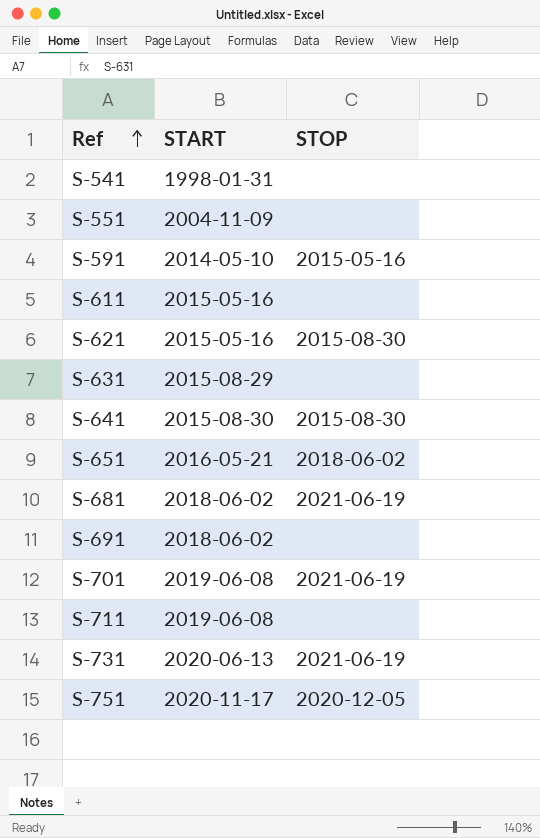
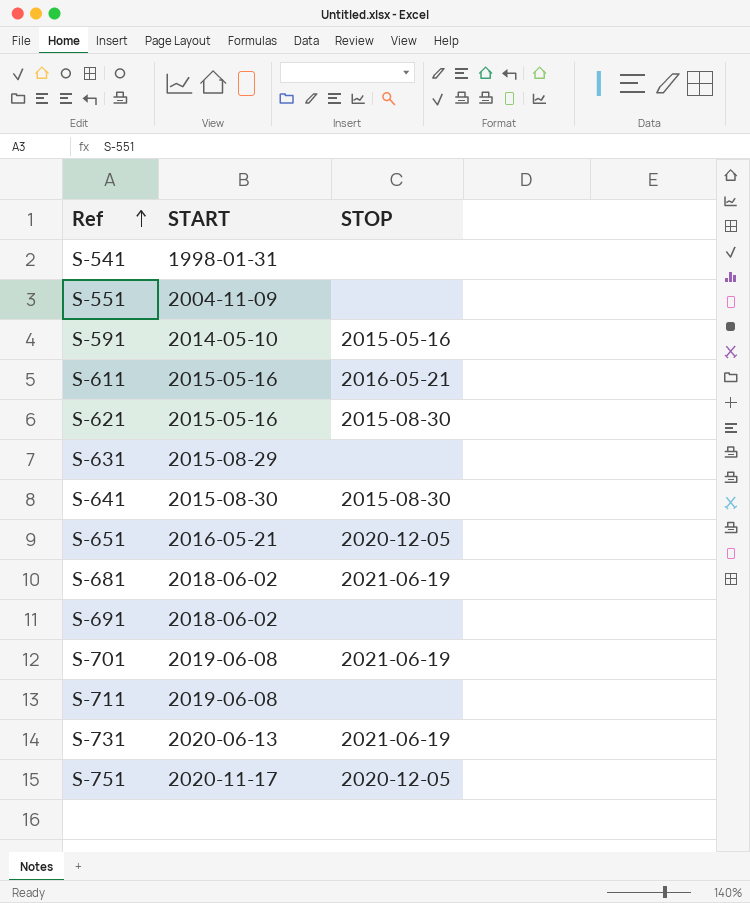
S-611 | STOP: none -> 2016-05-21
S-651 | STOP: 2018-06-02 -> 2020-12-05

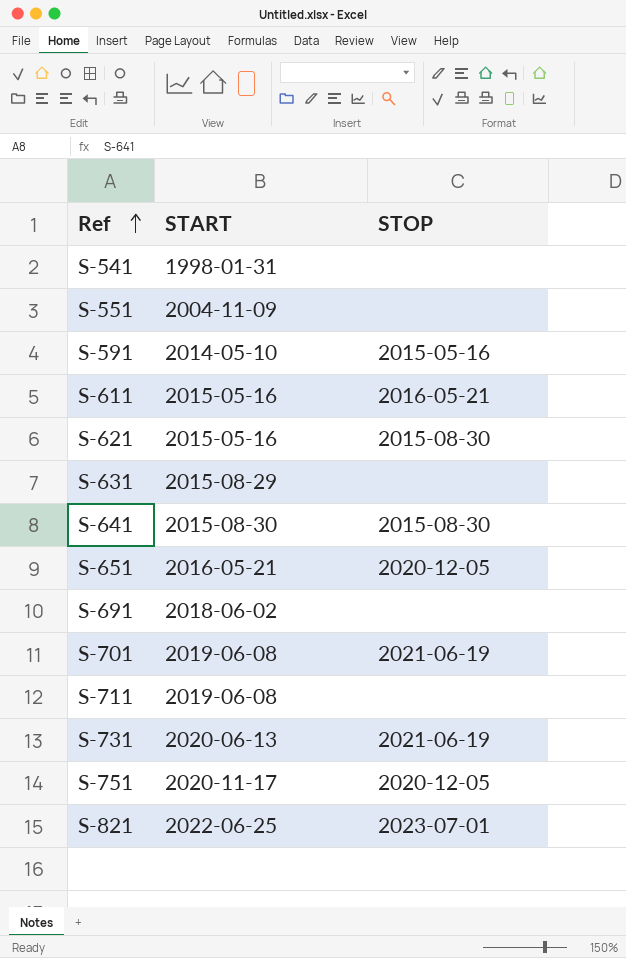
row S-681: 2018-06-02 | 2021-06-19 -> none
row S-821: none -> 2022-06-25 | 2023-07-01

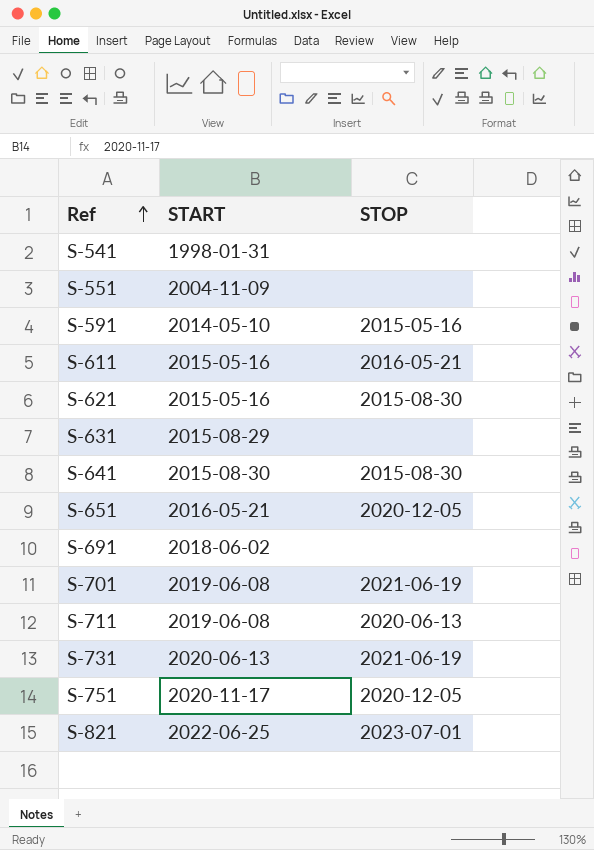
S-711 | STOP: none -> 2020-06-13

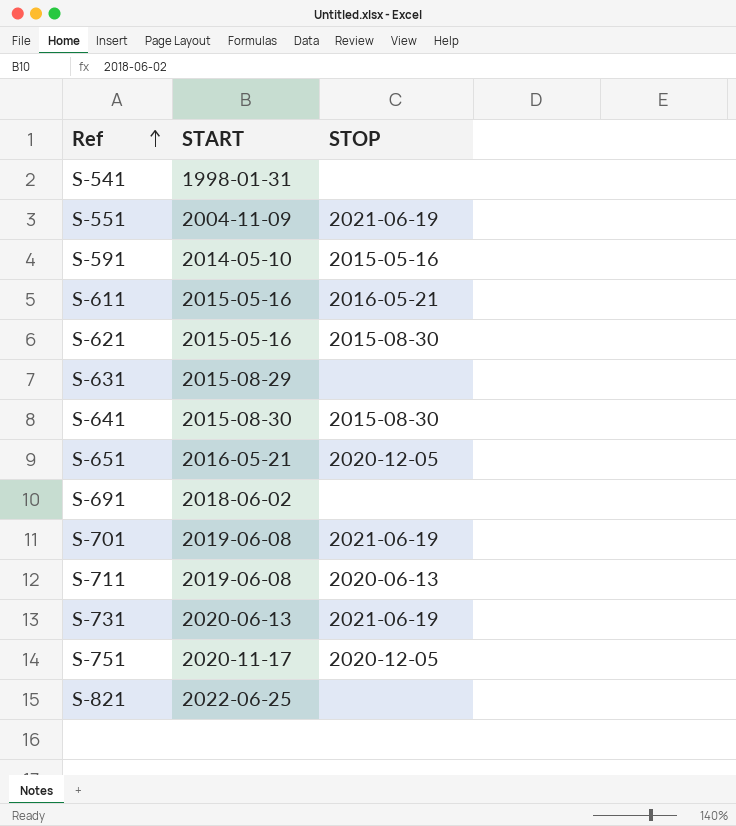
S-551 | STOP: none -> 2021-06-19
S-821 | STOP: 2023-07-01 -> none

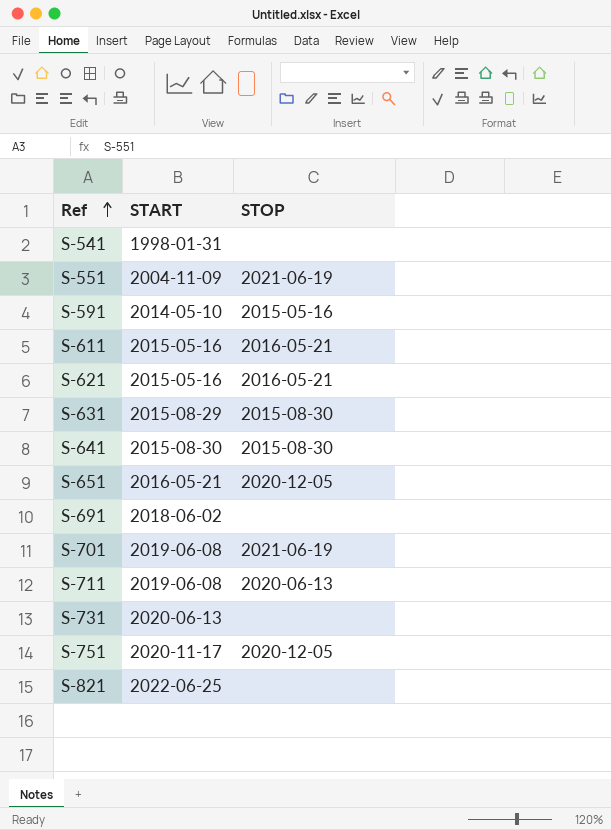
S-621 | STOP: 2015-08-30 -> 2016-05-21
S-631 | STOP: none -> 2015-08-30
S-731 | STOP: 2021-06-19 -> none

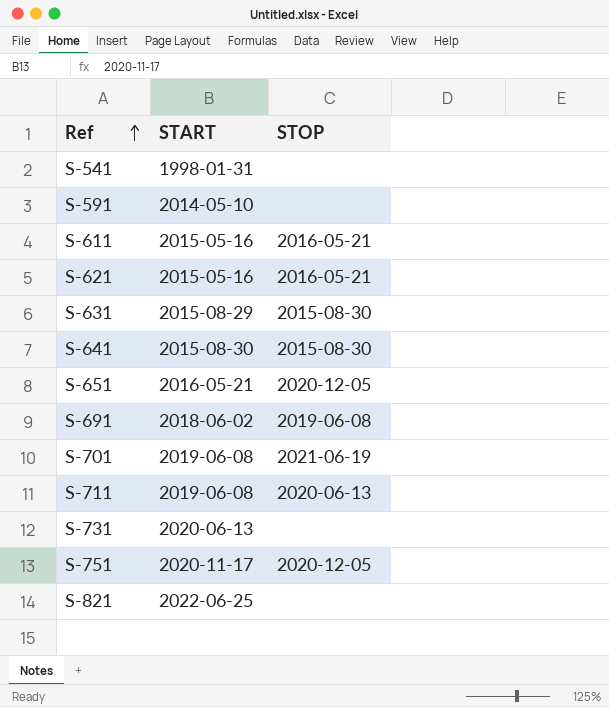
row S-551: 2004-11-09 | 2021-06-19 -> none
S-591 | STOP: 2015-05-16 -> none
S-691 | STOP: none -> 2019-06-08

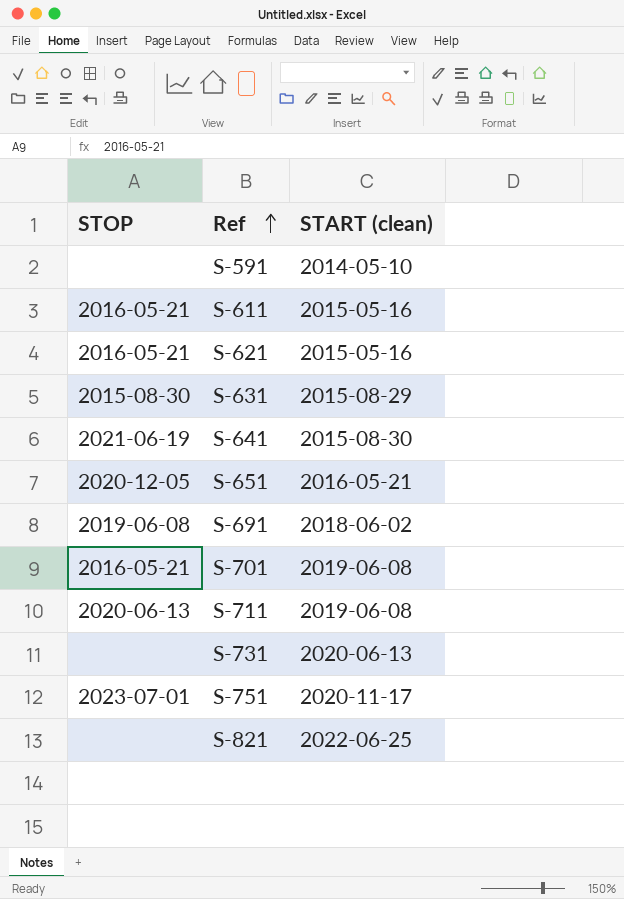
column STOP | position: 3 -> 1
column name: START -> START (clean)
row S-541: 1998-01-31 | none -> none
S-641 | STOP: 2015-08-30 -> 2021-06-19
S-701 | STOP: 2021-06-19 -> 2016-05-21
S-751 | STOP: 2020-12-05 -> 2023-07-01

